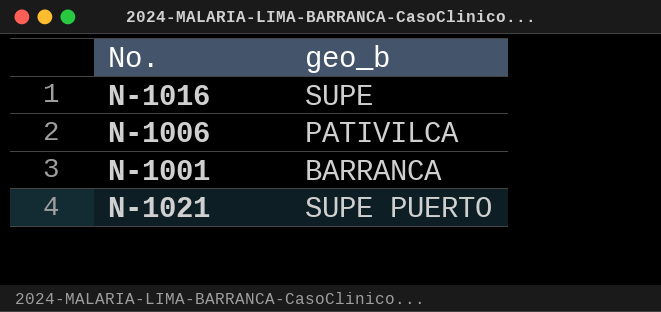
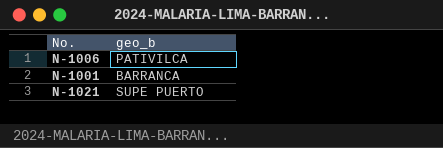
row N-1016: SUPE -> none

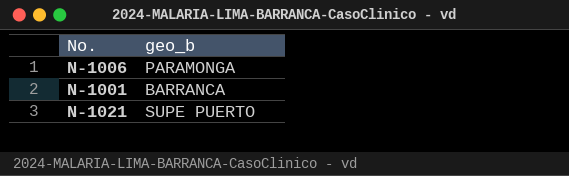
N-1006 | geo_b: PATIVILCA -> PARAMONGA

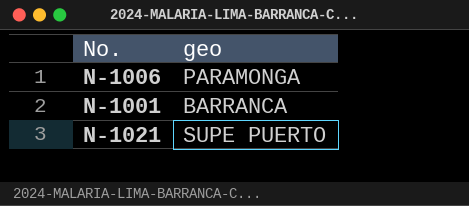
column name: geo_b -> geo

